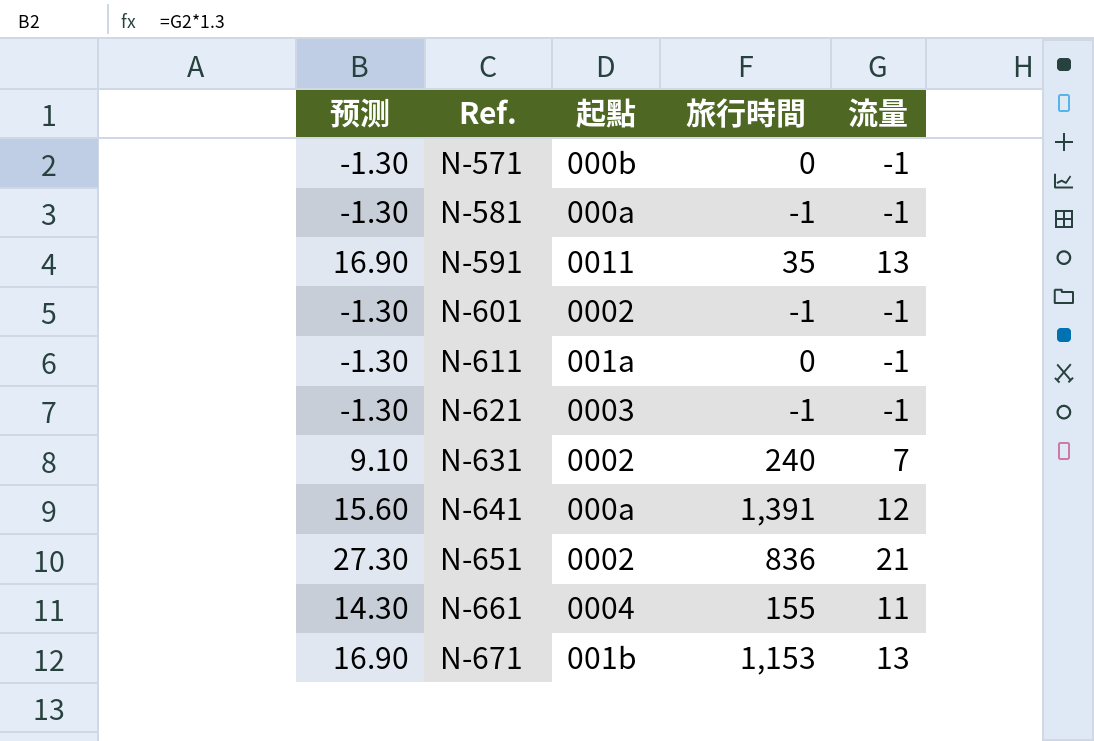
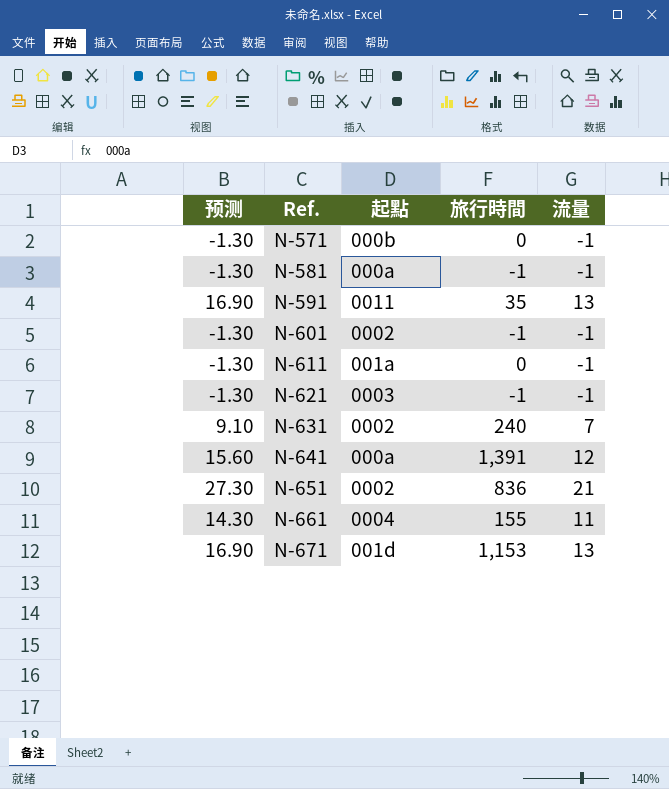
N-671 | 起點: 001b -> 001d

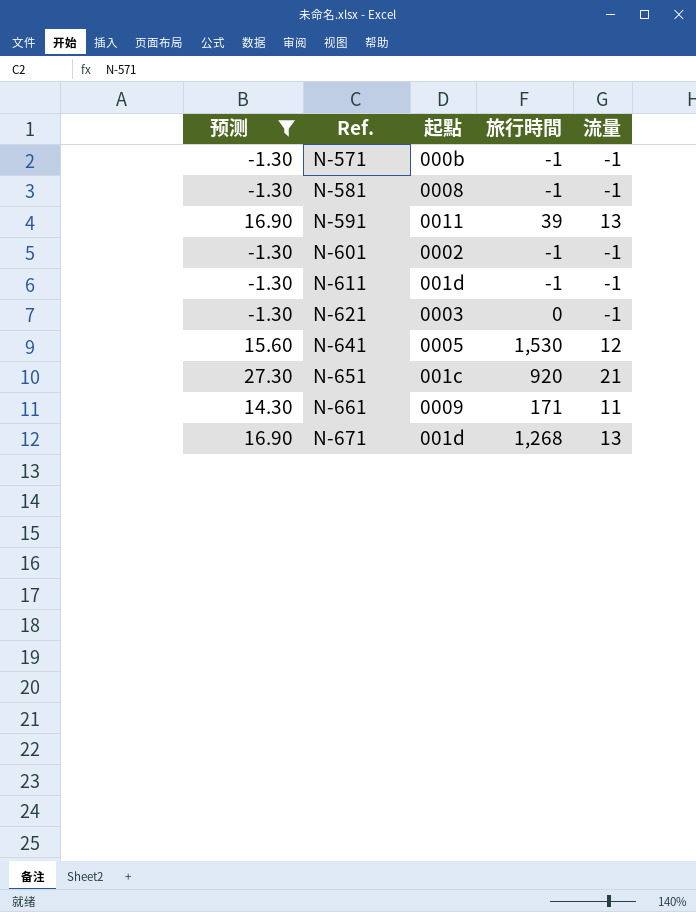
filter: none -> 预测 != 9.10
N-571 | 旅行時間: 0 -> -1
N-581 | 起點: 000a -> 0008
N-591 | 旅行時間: 35 -> 39
N-611 | 起點: 001a -> 001d
N-611 | 旅行時間: 0 -> -1
N-621 | 旅行時間: -1 -> 0
N-641 | 起點: 000a -> 0005
N-641 | 旅行時間: 1,391 -> 1,530
N-651 | 起點: 0002 -> 001c
N-651 | 旅行時間: 836 -> 920
N-661 | 起點: 0004 -> 0009
N-661 | 旅行時間: 155 -> 171
N-671 | 旅行時間: 1,153 -> 1,268

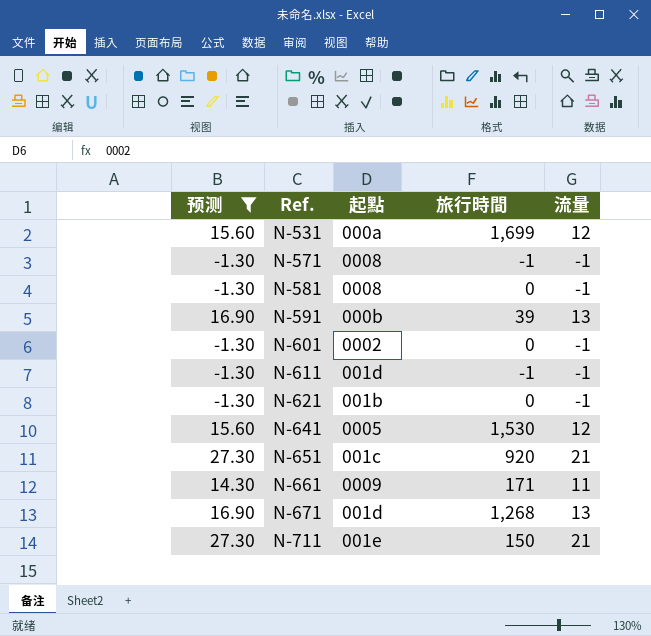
row N-531: none -> 15.60 | 000a | 1,699 | 12
N-571 | 起點: 000b -> 0008
N-581 | 旅行時間: -1 -> 0
N-591 | 起點: 0011 -> 000b
N-601 | 旅行時間: -1 -> 0
N-621 | 起點: 0003 -> 001b
row N-711: none -> 27.30 | 001e | 150 | 21

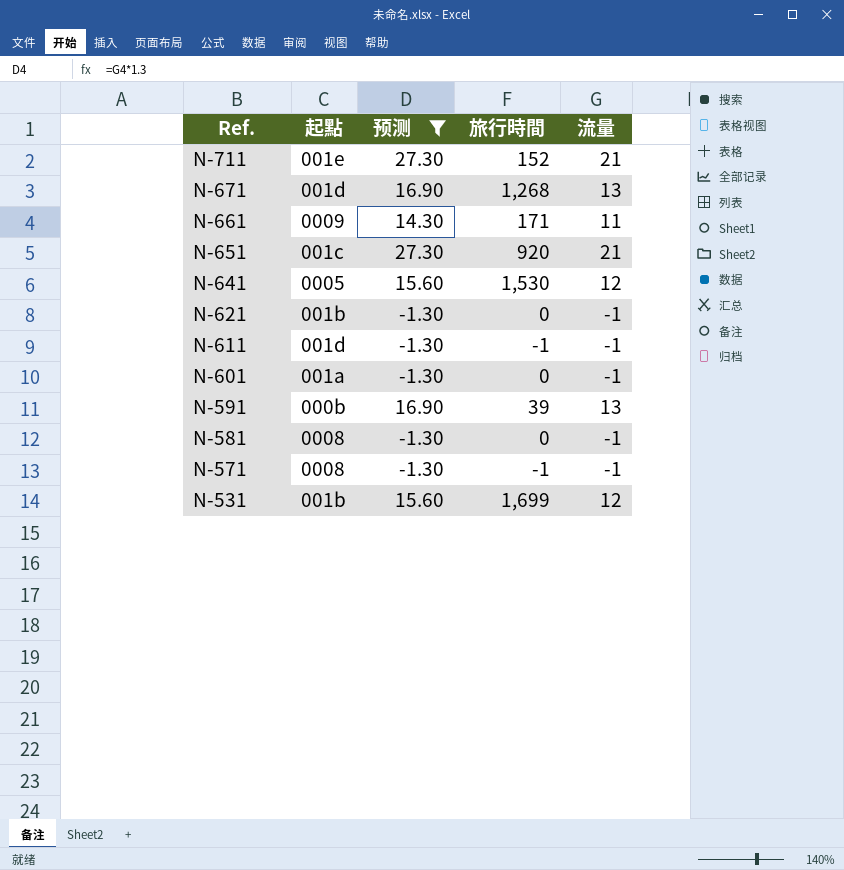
row order: Ref. ascending -> Ref. descending
column 预测 | position: 1 -> 3
N-711 | 旅行時間: 150 -> 152
N-601 | 起點: 0002 -> 001a
N-531 | 起點: 000a -> 001b

